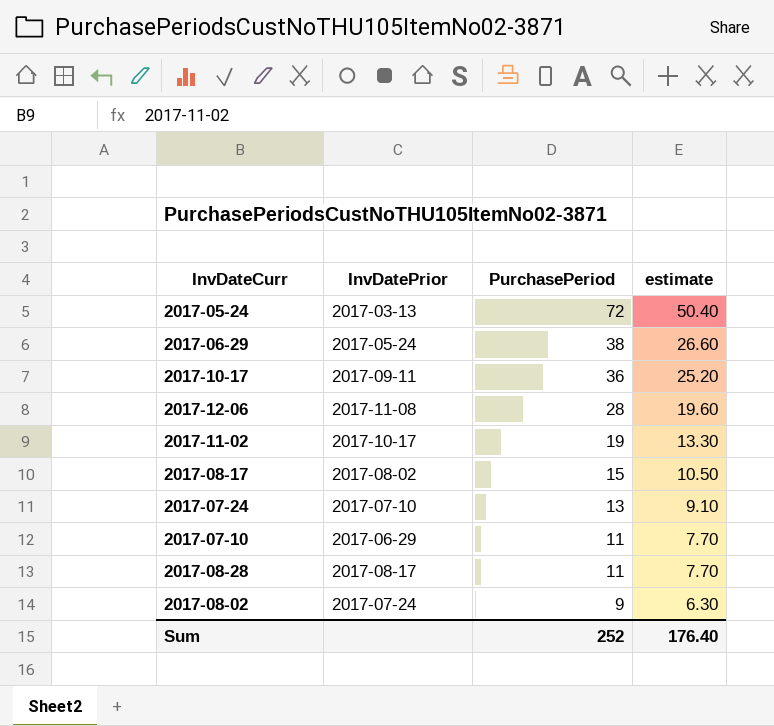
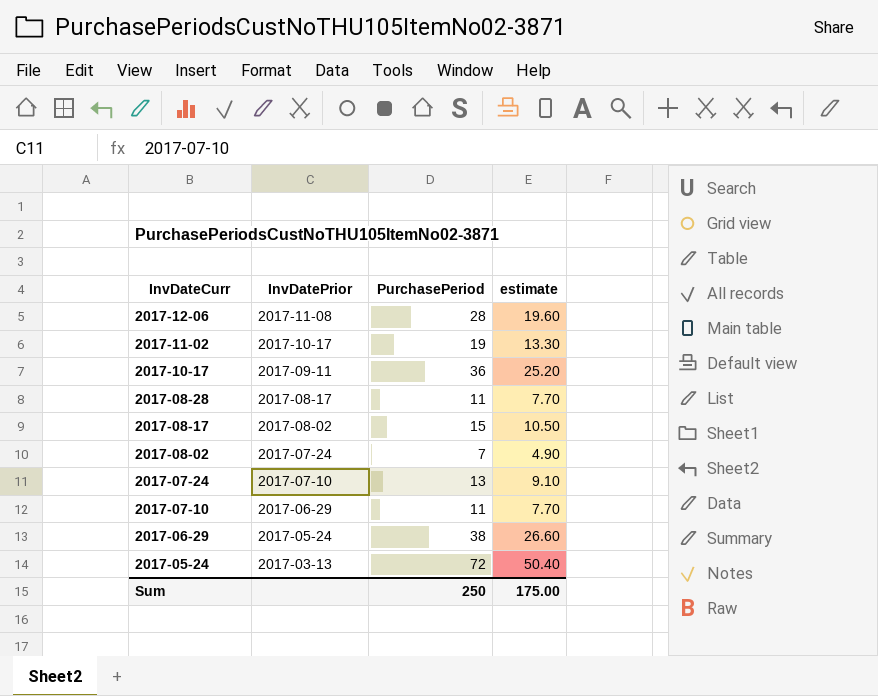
row order: PurchasePeriod descending -> InvDateCurr descending
2017-08-02 | PurchasePeriod: 9 -> 7
2017-08-02 | estimate: 6.30 -> 4.90
Sum | PurchasePeriod: 252 -> 250
Sum | estimate: 176.40 -> 175.00

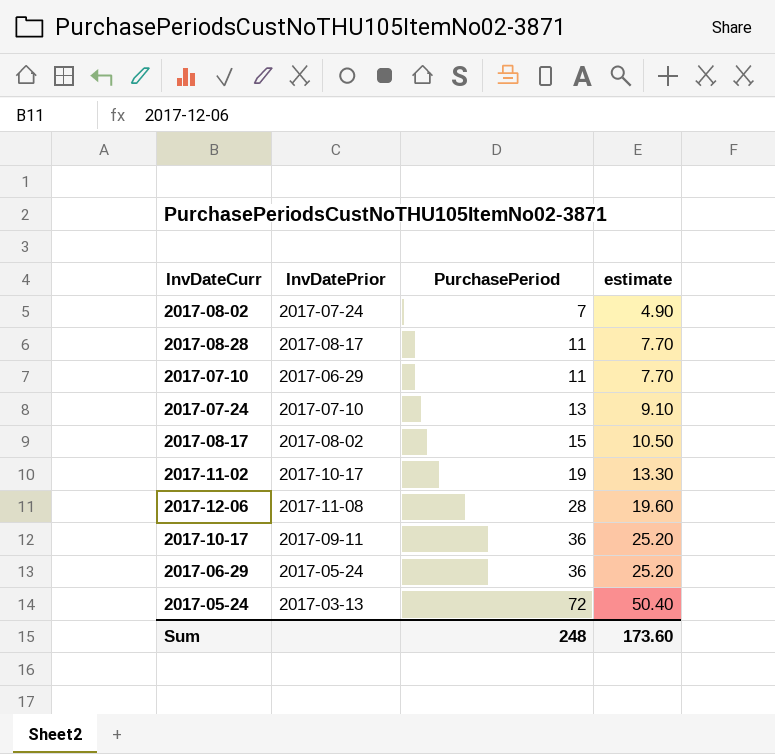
row order: InvDateCurr descending -> PurchasePeriod ascending
2017-06-29 | PurchasePeriod: 38 -> 36
2017-06-29 | estimate: 26.60 -> 25.20
Sum | PurchasePeriod: 250 -> 248
Sum | estimate: 175.00 -> 173.60

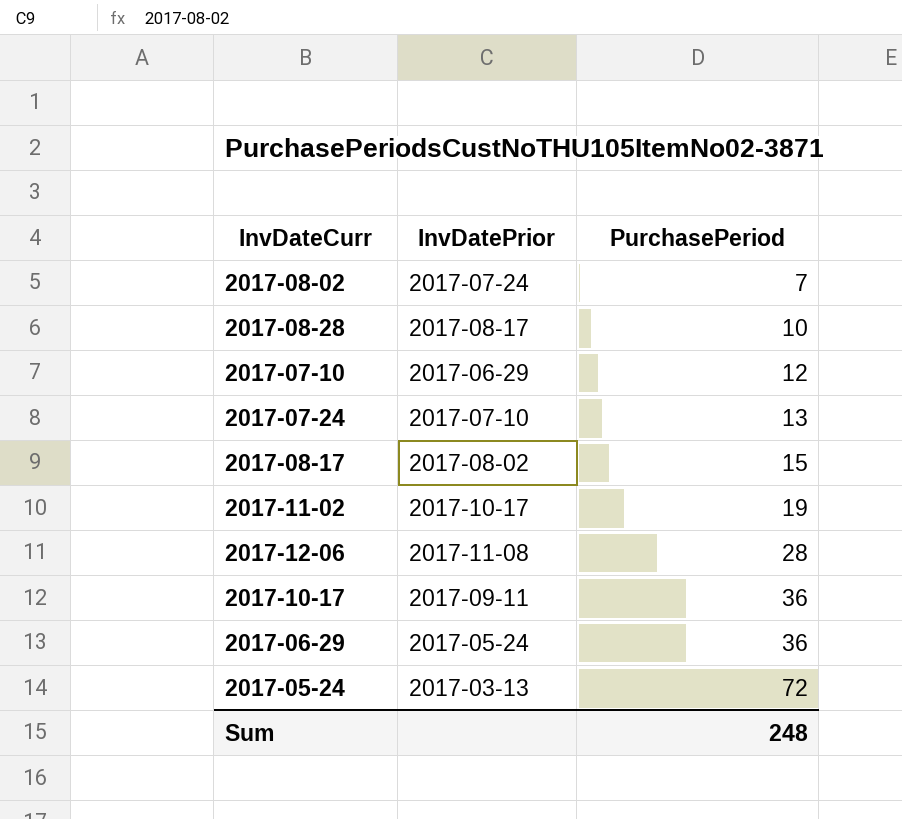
column estimate | formula: [PurchasePeriod] * 0.7 -> none
2017-08-28 | PurchasePeriod: 11 -> 10
2017-07-10 | PurchasePeriod: 11 -> 12

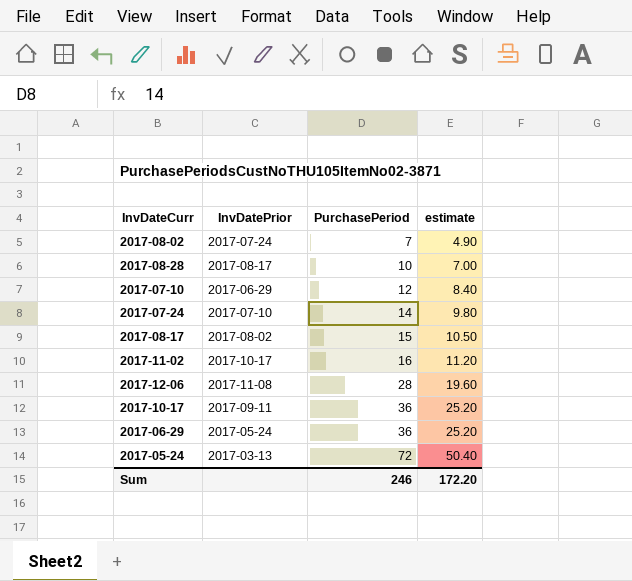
column estimate | formula: none -> [PurchasePeriod] * 0.7
2017-07-24 | PurchasePeriod: 13 -> 14
2017-11-02 | PurchasePeriod: 19 -> 16
Sum | PurchasePeriod: 248 -> 246

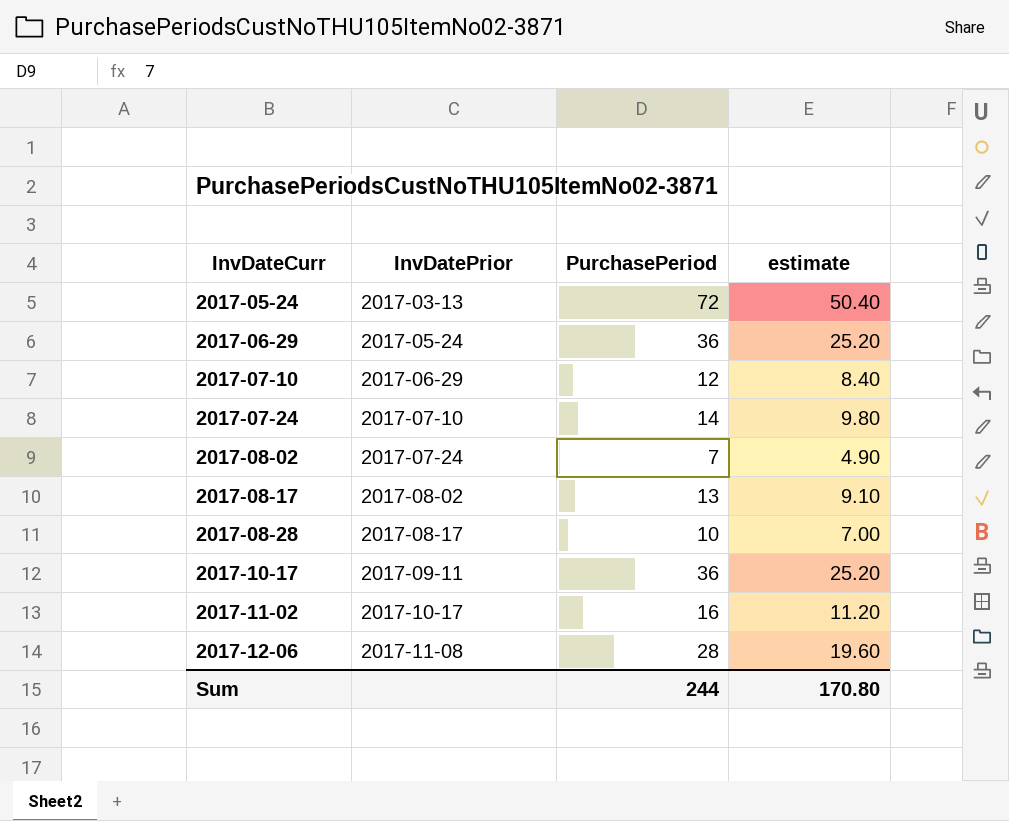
row order: PurchasePeriod ascending -> InvDateCurr ascending
2017-08-17 | PurchasePeriod: 15 -> 13
2017-08-17 | estimate: 10.50 -> 9.10
Sum | PurchasePeriod: 246 -> 244
Sum | estimate: 172.20 -> 170.80

